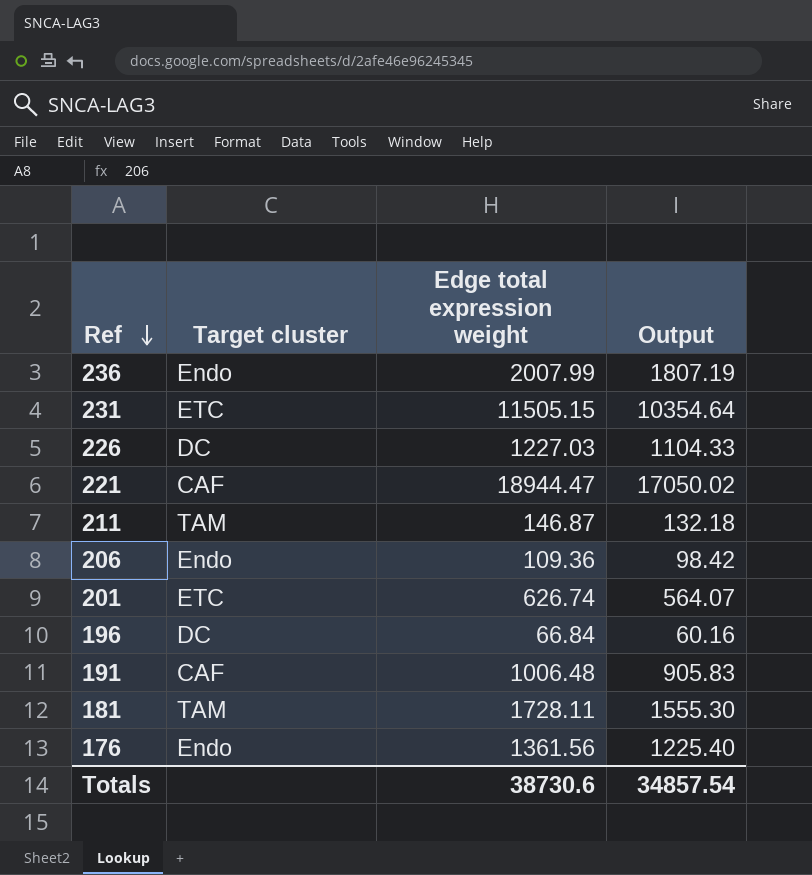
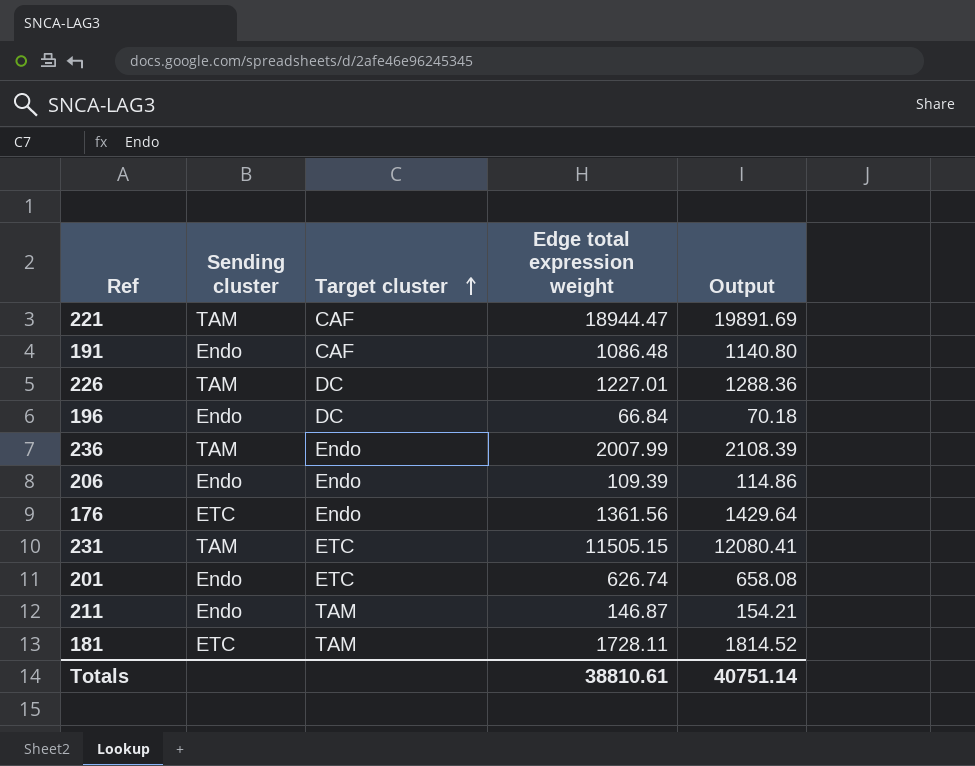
row order: Ref descending -> Target cluster ascending
column Sending cluster | position: none -> 2
column Output | formula: [Edge total expression weight] * 0.9 -> [Edge total expression weight] * 1.05
191 | Edge total expression weight: 1006.48 -> 1086.48
226 | Edge total expression weight: 1227.03 -> 1227.01
206 | Edge total expression weight: 109.36 -> 109.39
Totals | Edge total expression weight: 38730.6 -> 38810.61
Totals | Output: 34857.54 -> 40751.14

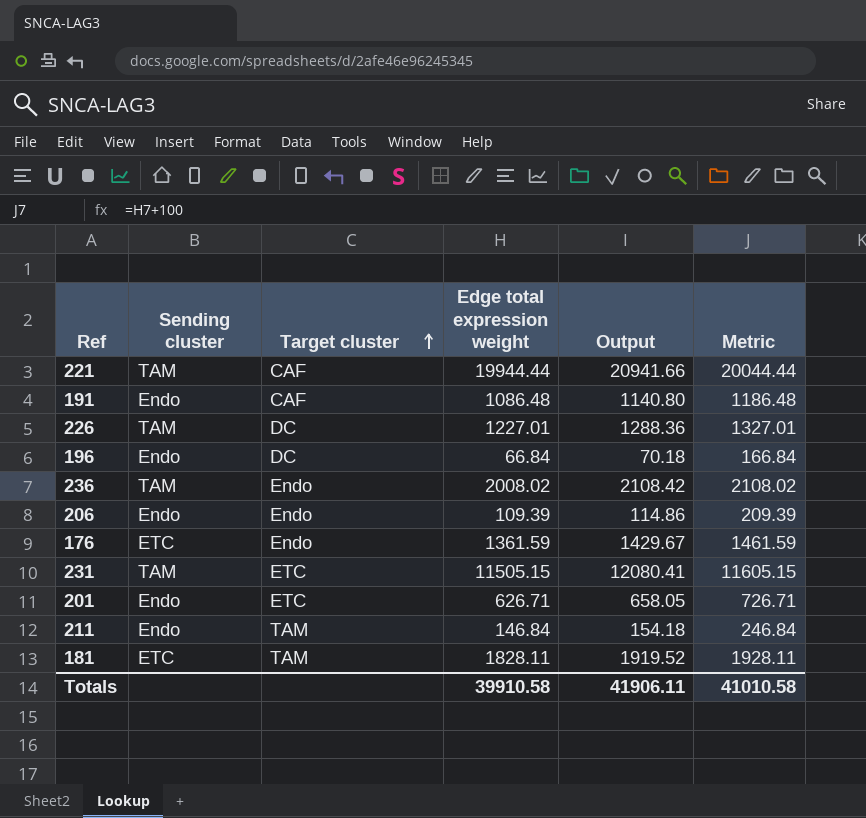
column Metric | formula: none -> [Edge total expression weight] + 100
221 | Edge total expression weight: 18944.47 -> 19944.44
221 | Output: 19891.69 -> 20941.66
236 | Edge total expression weight: 2007.99 -> 2008.02
236 | Output: 2108.39 -> 2108.42
176 | Edge total expression weight: 1361.56 -> 1361.59
176 | Output: 1429.64 -> 1429.67
201 | Edge total expression weight: 626.74 -> 626.71
201 | Output: 658.08 -> 658.05
211 | Edge total expression weight: 146.87 -> 146.84
211 | Output: 154.21 -> 154.18
181 | Edge total expression weight: 1728.11 -> 1828.11
181 | Output: 1814.52 -> 1919.52
Totals | Edge total expression weight: 38810.61 -> 39910.58
Totals | Output: 40751.14 -> 41906.11

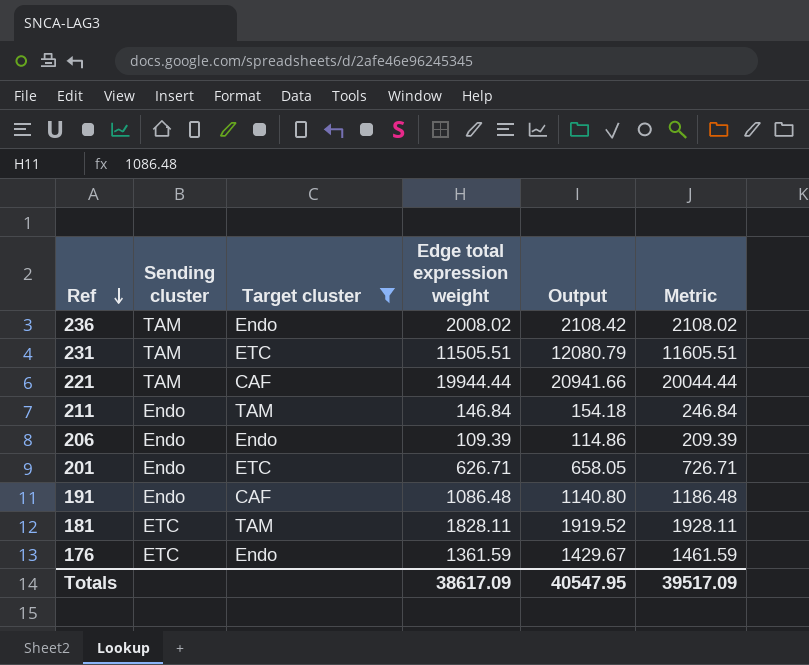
filter: none -> Target cluster != DC
row order: Target cluster ascending -> Ref descending
231 | Edge total expression weight: 11505.15 -> 11505.51
231 | Output: 12080.41 -> 12080.79
231 | Metric: 11605.15 -> 11605.51
Totals | Edge total expression weight: 39910.58 -> 38617.09
Totals | Output: 41906.11 -> 40547.95
Totals | Metric: 41010.58 -> 39517.09

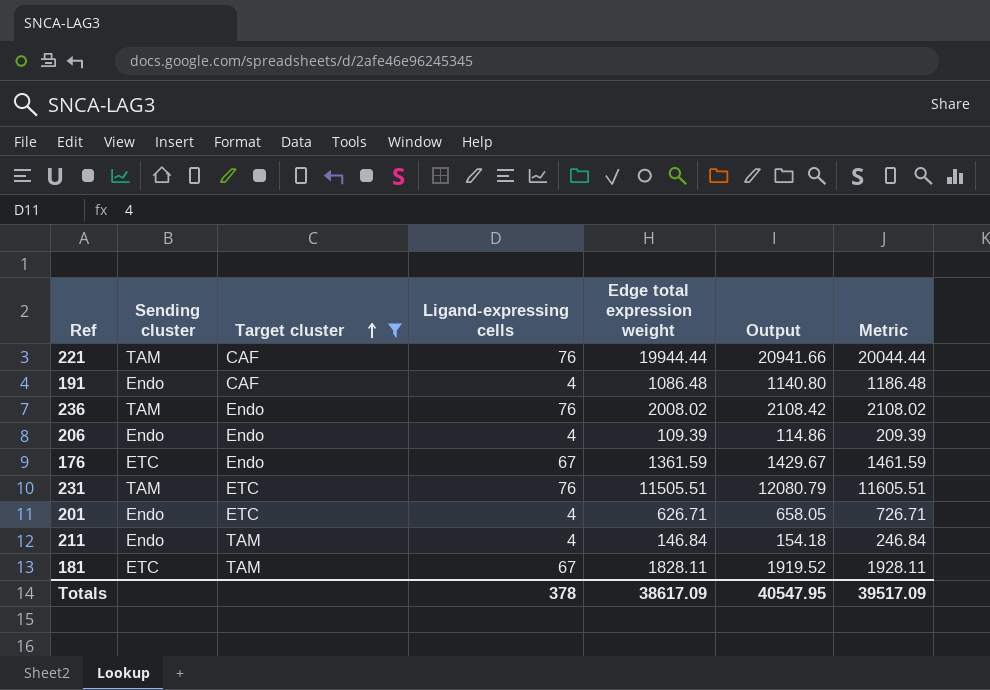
row order: Ref descending -> Target cluster ascending
column Ligand-expressing cells | position: none -> 4

